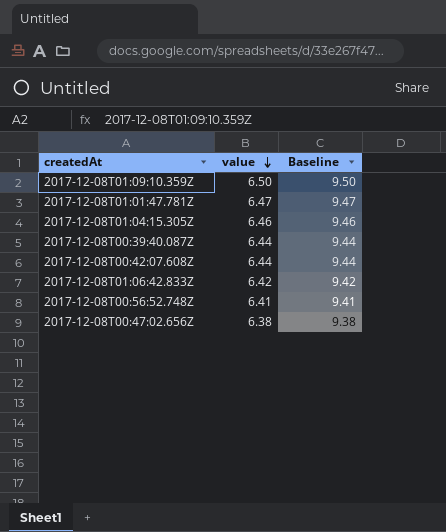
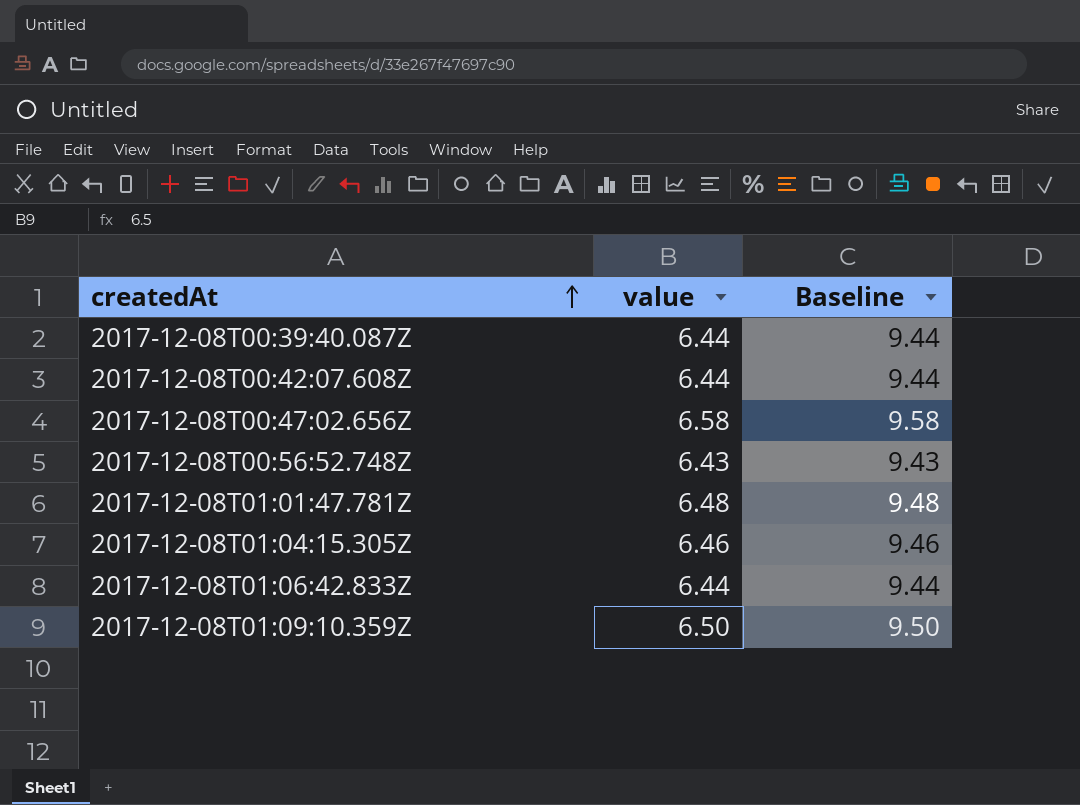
row order: value descending -> createdAt ascending
2017-12-08T00:47:02.656Z | value: 6.38 -> 6.58
2017-12-08T00:47:02.656Z | Baseline: 9.38 -> 9.58
2017-12-08T00:56:52.748Z | value: 6.41 -> 6.43
2017-12-08T00:56:52.748Z | Baseline: 9.41 -> 9.43
2017-12-08T01:01:47.781Z | value: 6.47 -> 6.48
2017-12-08T01:01:47.781Z | Baseline: 9.47 -> 9.48
2017-12-08T01:06:42.833Z | value: 6.42 -> 6.44
2017-12-08T01:06:42.833Z | Baseline: 9.42 -> 9.44

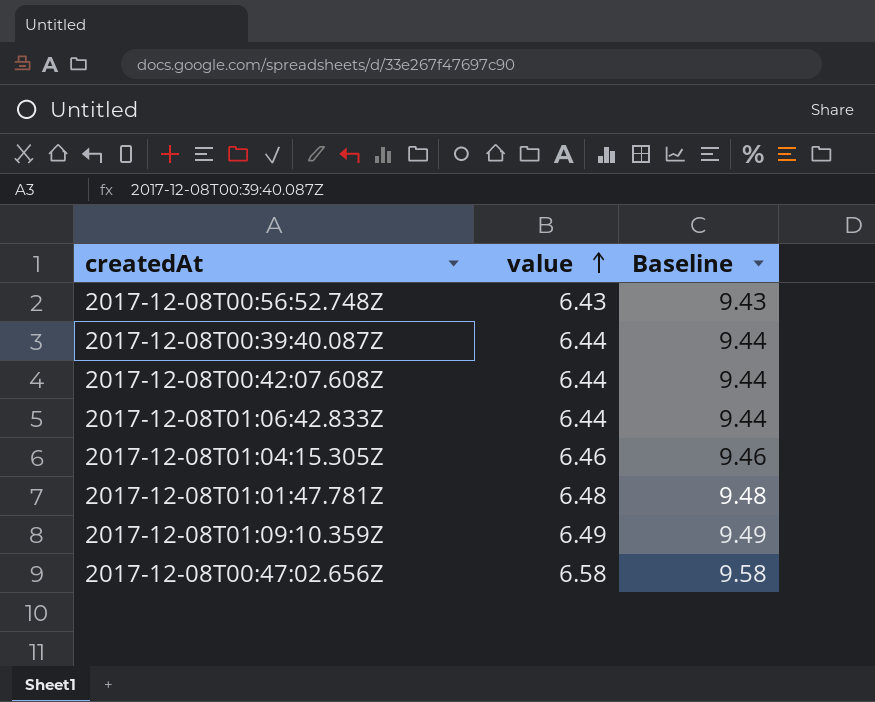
row order: createdAt ascending -> value ascending
2017-12-08T01:09:10.359Z | value: 6.50 -> 6.49
2017-12-08T01:09:10.359Z | Baseline: 9.50 -> 9.49

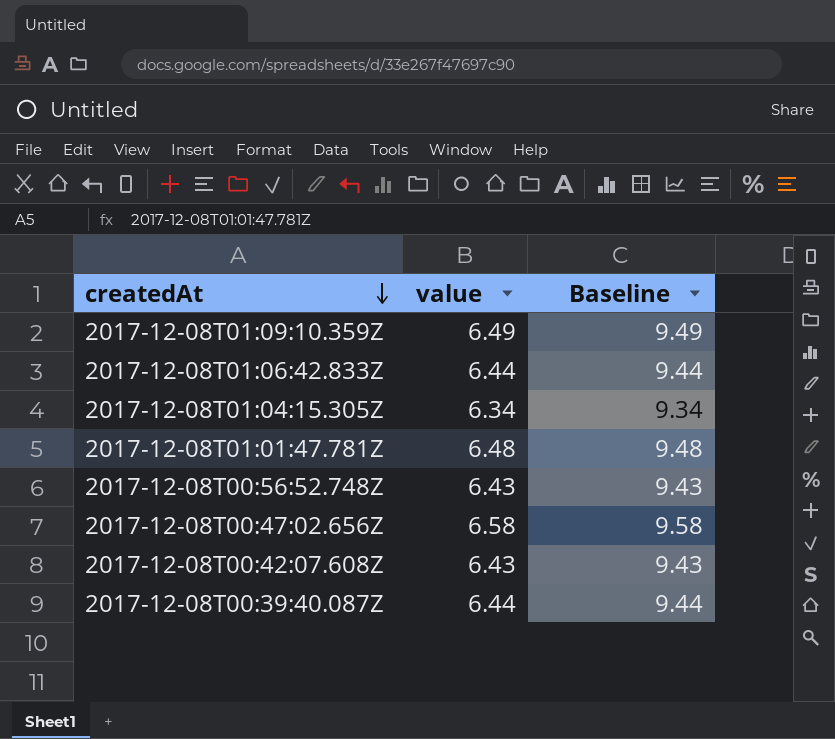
row order: value ascending -> createdAt descending
2017-12-08T01:04:15.305Z | value: 6.46 -> 6.34
2017-12-08T01:04:15.305Z | Baseline: 9.46 -> 9.34
2017-12-08T00:42:07.608Z | value: 6.44 -> 6.43
2017-12-08T00:42:07.608Z | Baseline: 9.44 -> 9.43

